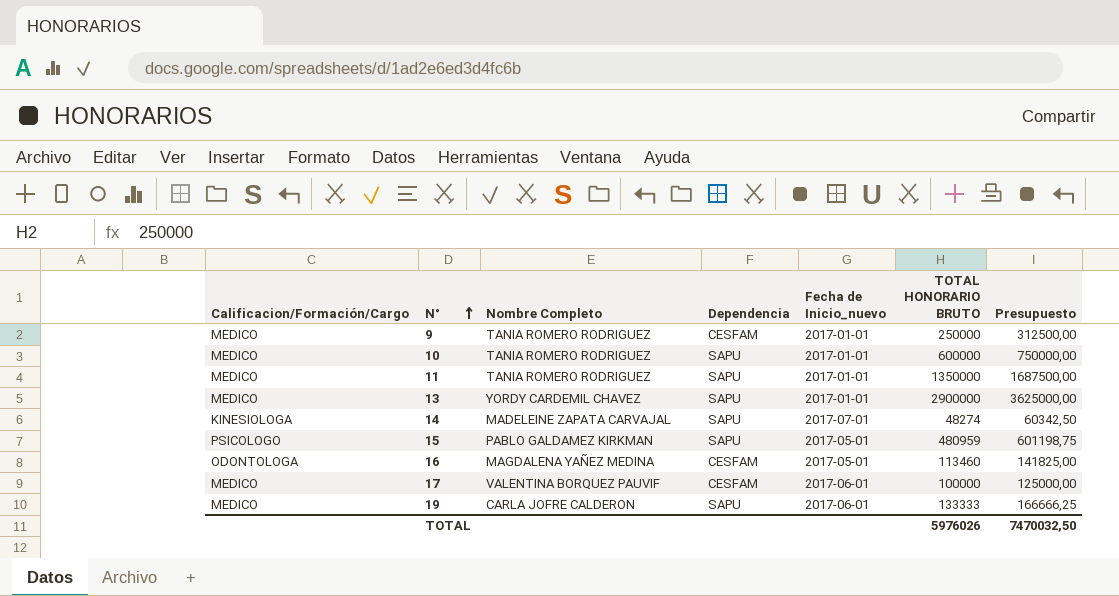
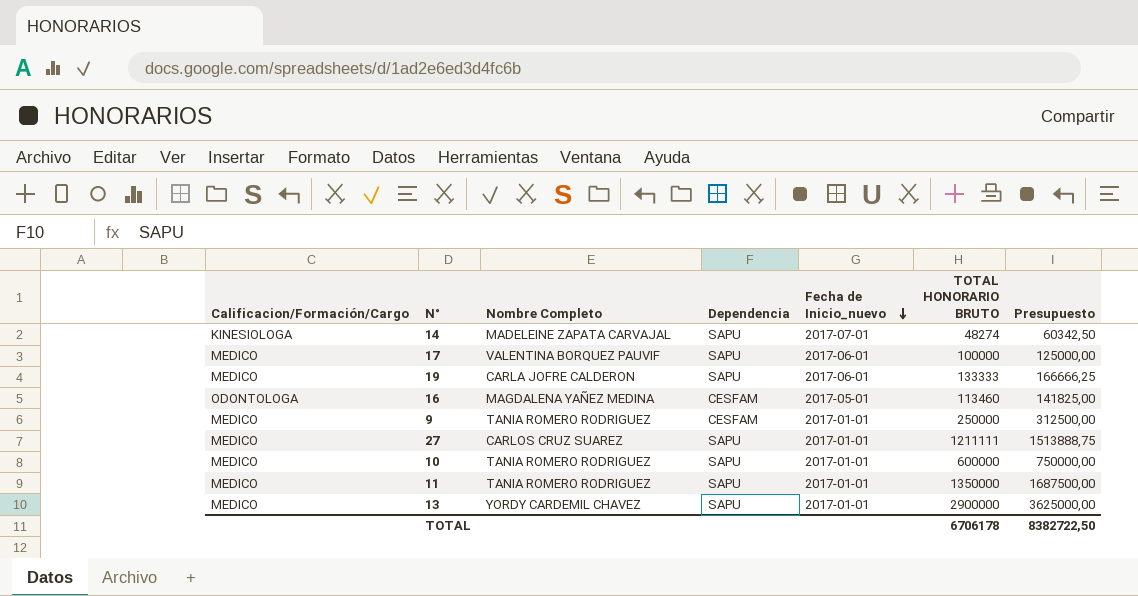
row order: N° ascending -> Fecha de Inicio_nuevo descending
row 15: PSICOLOGO | PABLO GALDAMEZ KIRKMAN | SAPU | 2017-05-01 | 480959 | 601198,75 -> none
17 | Dependencia: CESFAM -> SAPU
row 27: none -> MEDICO | CARLOS CRUZ SUAREZ | SAPU | 2017-01-01 | 1211111 | 1513888,75
TOTAL | TOTAL HONORARIO BRUTO: 5976026 -> 6706178
TOTAL | Presupuesto: 7470032,50 -> 8382722,50

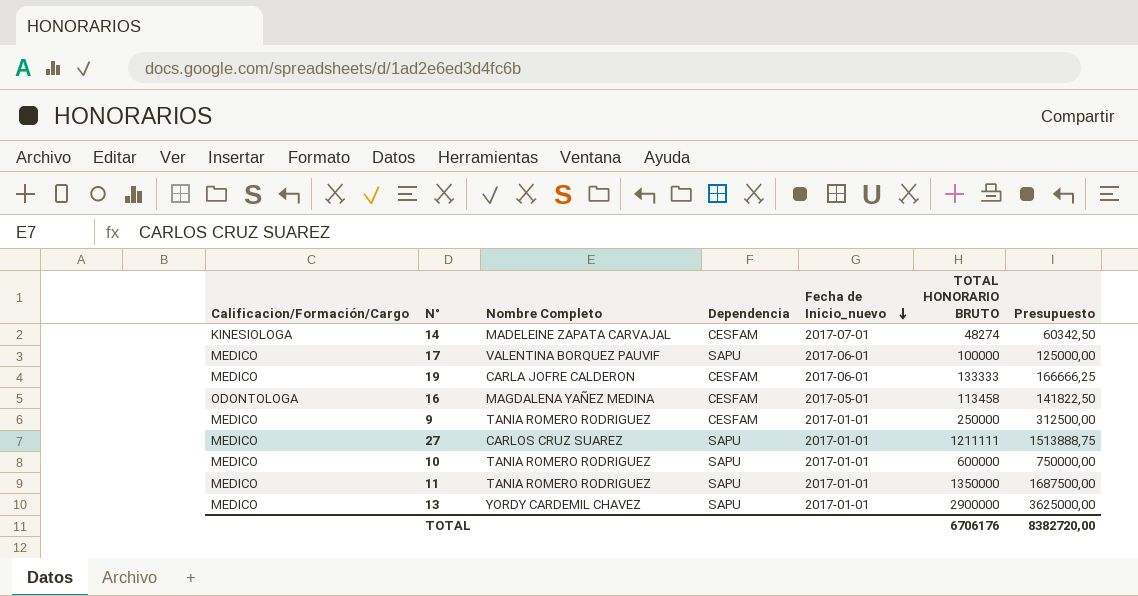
14 | Dependencia: SAPU -> CESFAM
19 | Dependencia: SAPU -> CESFAM
16 | TOTAL HONORARIO BRUTO: 113460 -> 113458
16 | Presupuesto: 141825,00 -> 141822,50
TOTAL | TOTAL HONORARIO BRUTO: 6706178 -> 6706176
TOTAL | Presupuesto: 8382722,50 -> 8382720,00

